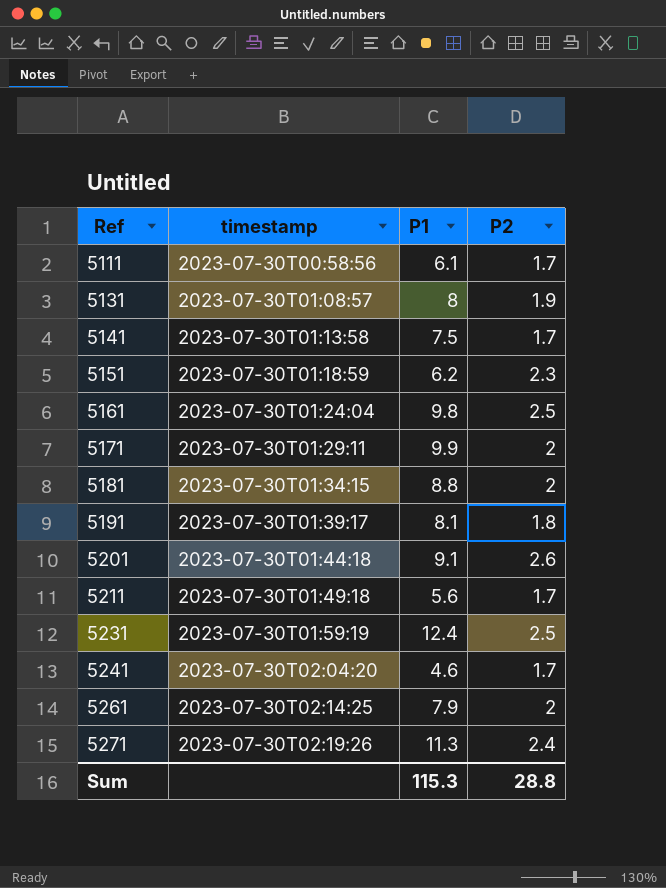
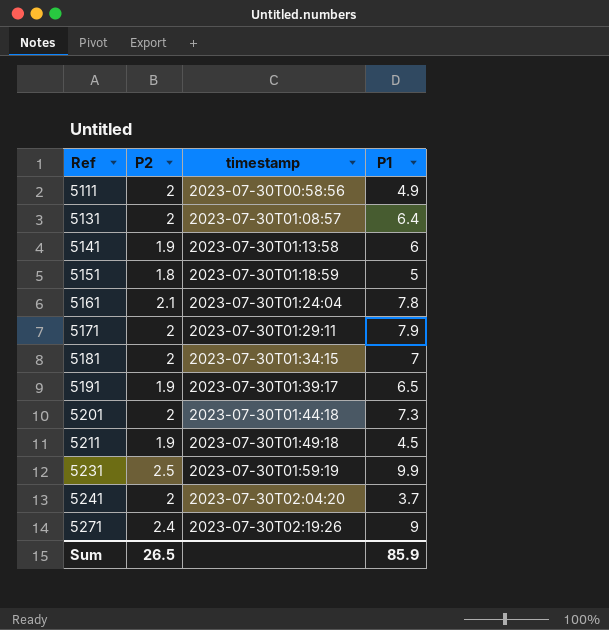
column P2 | position: 4 -> 2
row 5261: 2023-07-30T02:14:25 | 7.9 | 2 -> none
5111 | P2: 1.7 -> 2
5111 | P1: 6.1 -> 4.9
5131 | P2: 1.9 -> 2
5131 | P1: 8 -> 6.4
5141 | P2: 1.7 -> 1.9
5141 | P1: 7.5 -> 6
5151 | P2: 2.3 -> 1.8
5151 | P1: 6.2 -> 5
5161 | P2: 2.5 -> 2.1
5161 | P1: 9.8 -> 7.8
5171 | P1: 9.9 -> 7.9
5181 | P1: 8.8 -> 7
5191 | P2: 1.8 -> 1.9
5191 | P1: 8.1 -> 6.5
5201 | P2: 2.6 -> 2
5201 | P1: 9.1 -> 7.3
5211 | P2: 1.7 -> 1.9
5211 | P1: 5.6 -> 4.5
5231 | P1: 12.4 -> 9.9
5241 | P2: 1.7 -> 2
5241 | P1: 4.6 -> 3.7
5271 | P1: 11.3 -> 9
Sum | P2: 28.8 -> 26.5
Sum | P1: 115.3 -> 85.9

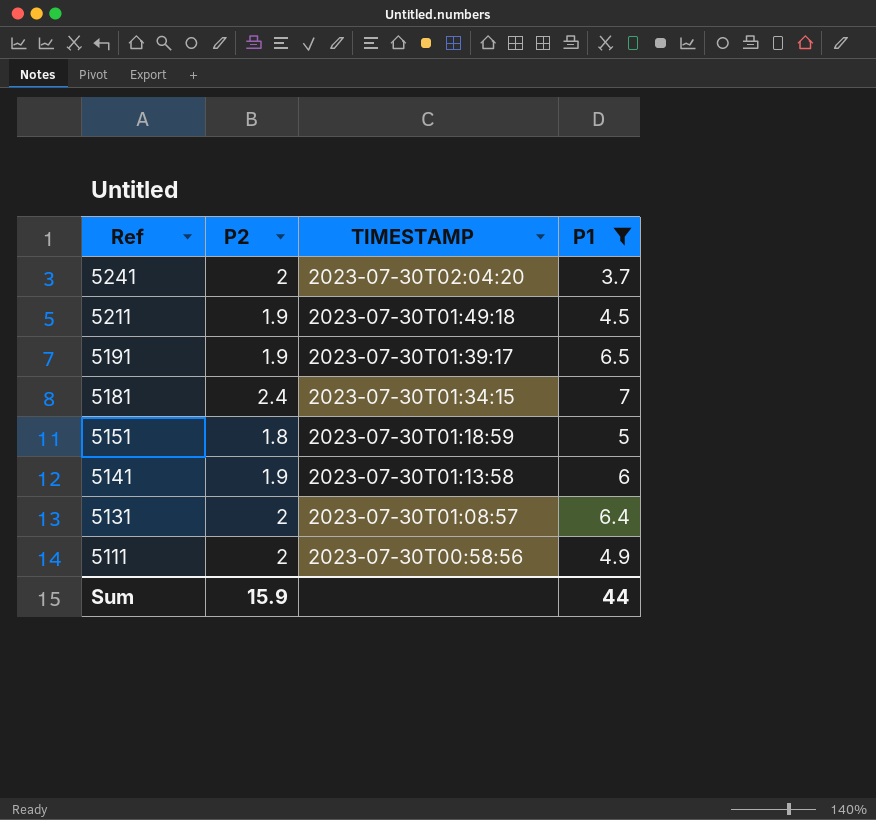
filter: none -> P1 <= 7
row order: Ref ascending -> Ref descending
column name: timestamp -> TIMESTAMP
5181 | P2: 2 -> 2.4
Sum | P2: 26.5 -> 15.9
Sum | P1: 85.9 -> 44

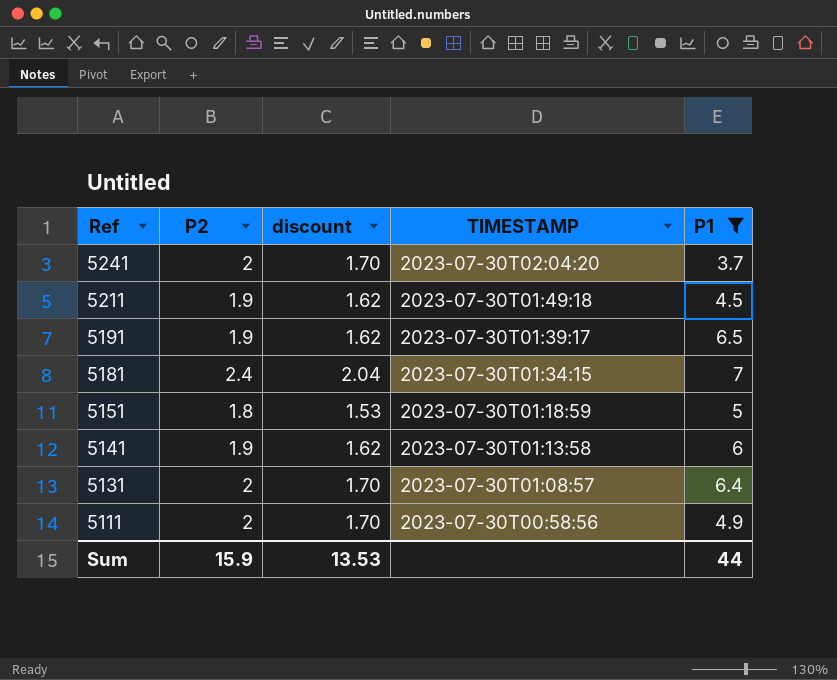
column discount | formula: none -> [P2] * 0.85

